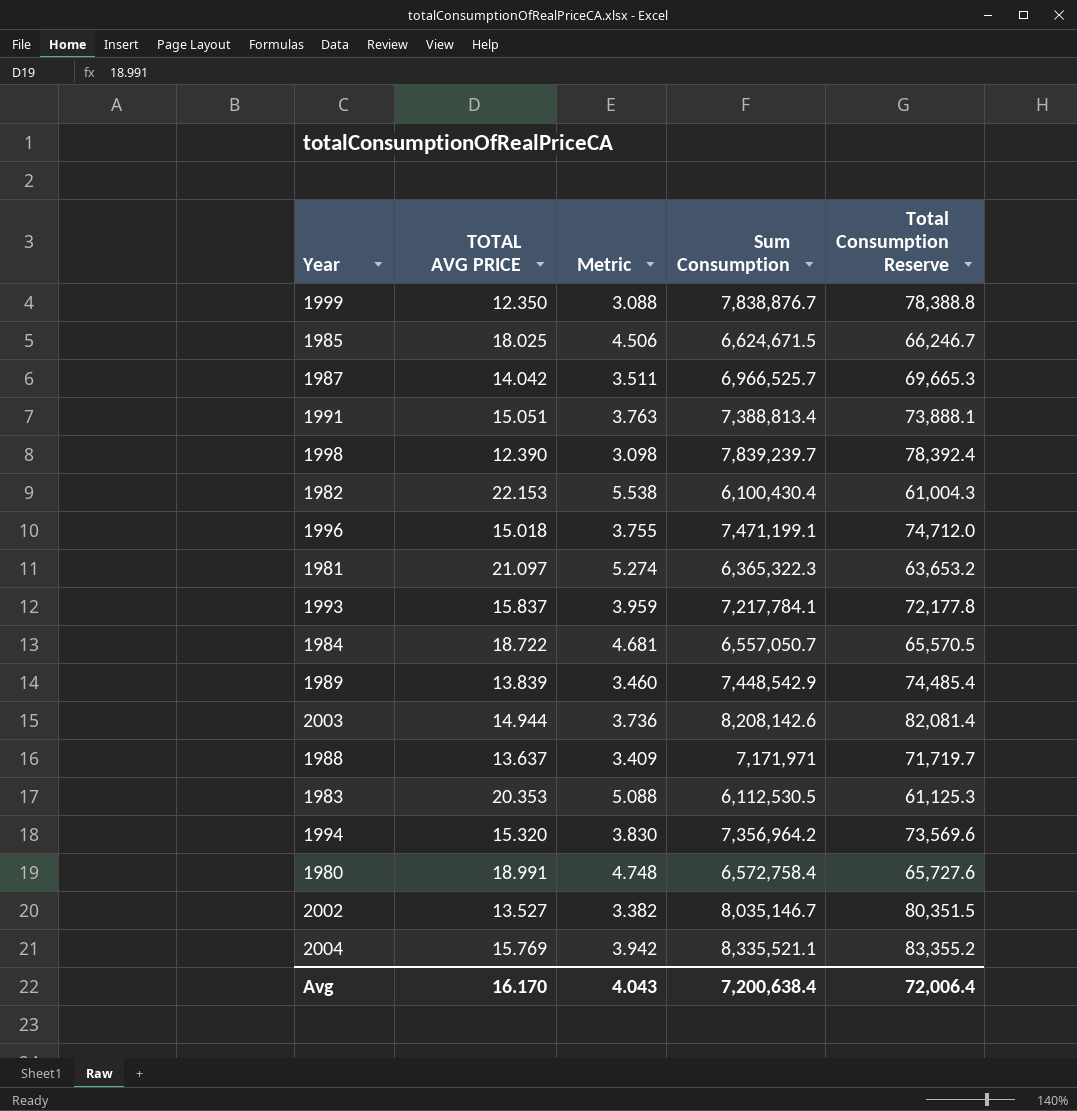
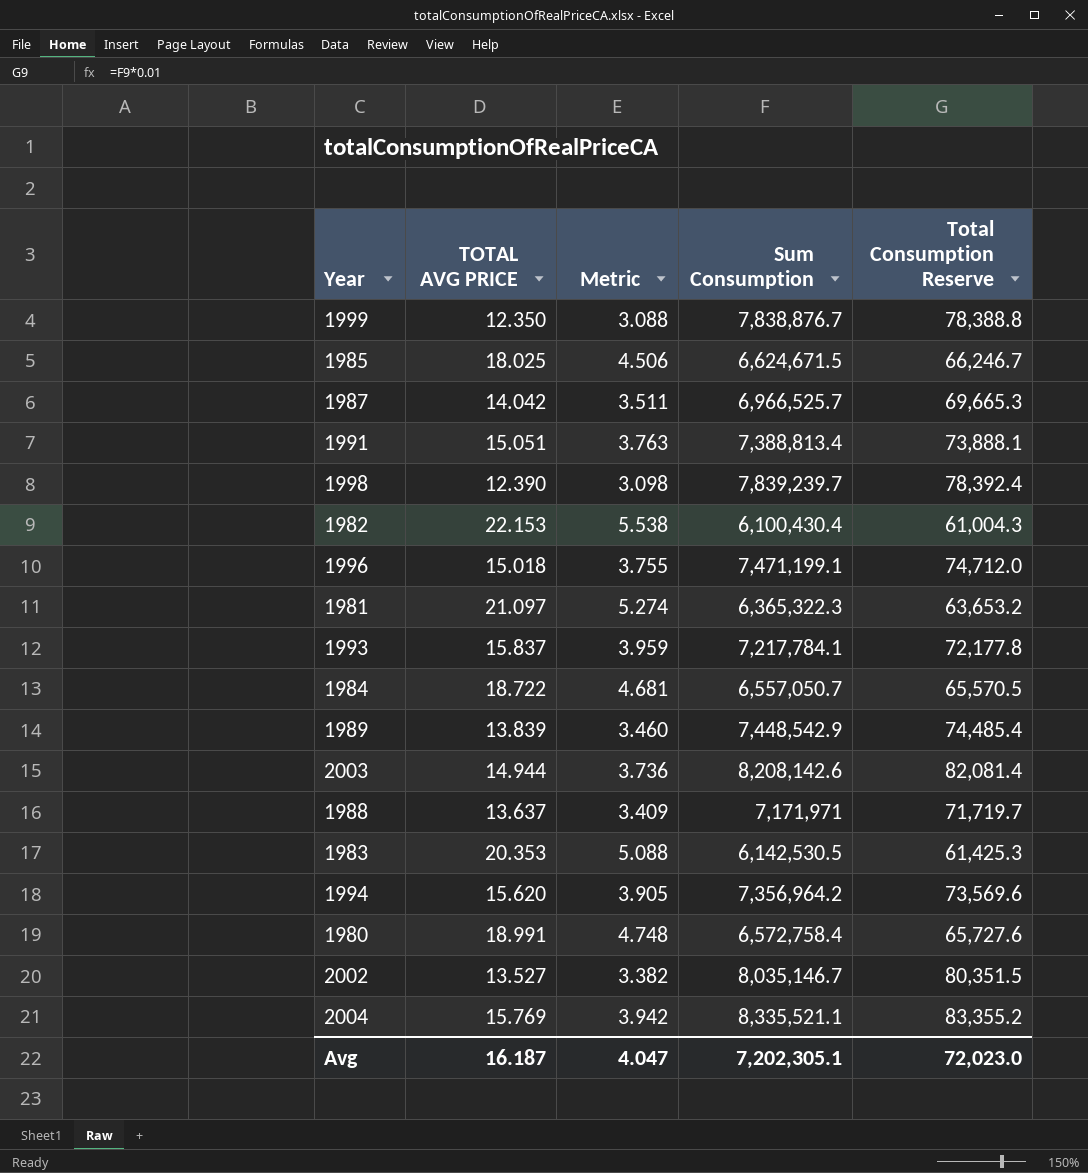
1983 | Sum Consumption: 6,112,530.5 -> 6,142,530.5
1983 | Total Consumption Reserve: 61,125.3 -> 61,425.3
1994 | TOTAL AVG PRICE: 15.320 -> 15.620
1994 | Metric: 3.830 -> 3.905
Avg | TOTAL AVG PRICE: 16.170 -> 16.187
Avg | Metric: 4.043 -> 4.047
Avg | Sum Consumption: 7,200,638.4 -> 7,202,305.1
Avg | Total Consumption Reserve: 72,006.4 -> 72,023.0

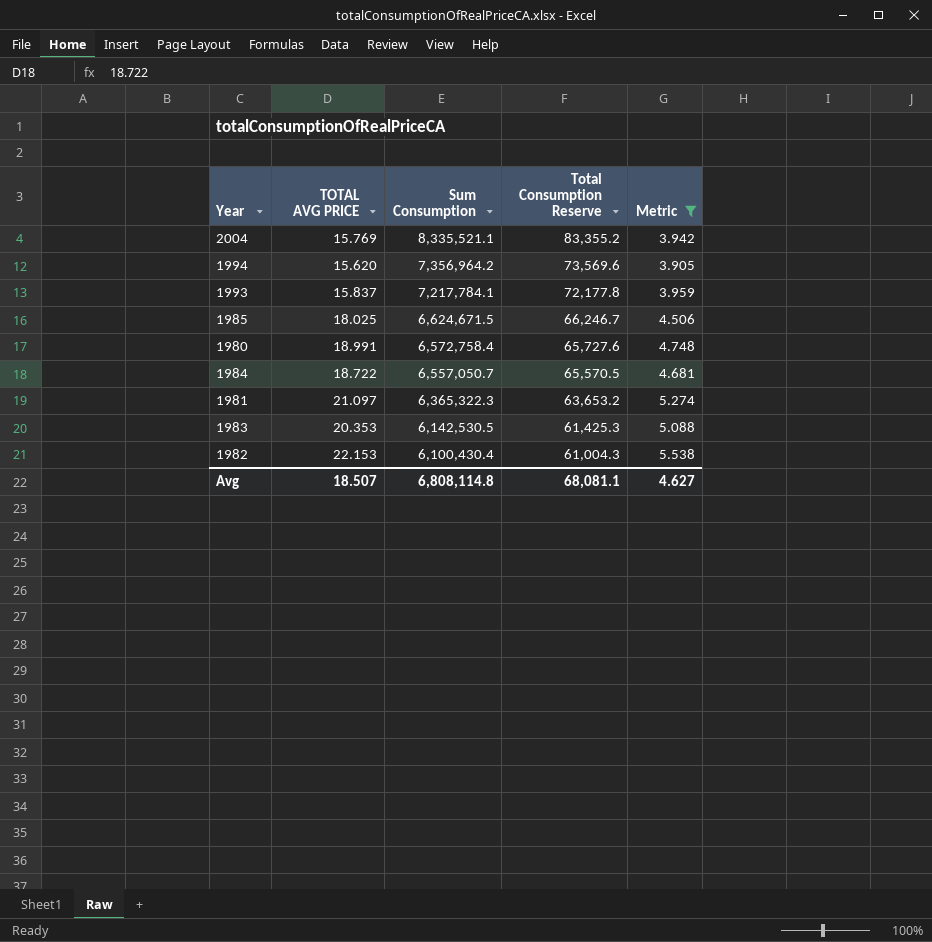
filter: none -> Metric >= 3.905
row order: none -> Sum Consumption descending
column Metric | position: 3 -> 5
Avg | TOTAL AVG PRICE: 16.187 -> 18.507
Avg | Sum Consumption: 7,202,305.1 -> 6,808,114.8
Avg | Total Consumption Reserve: 72,023.0 -> 68,081.1
Avg | Metric: 4.047 -> 4.627

